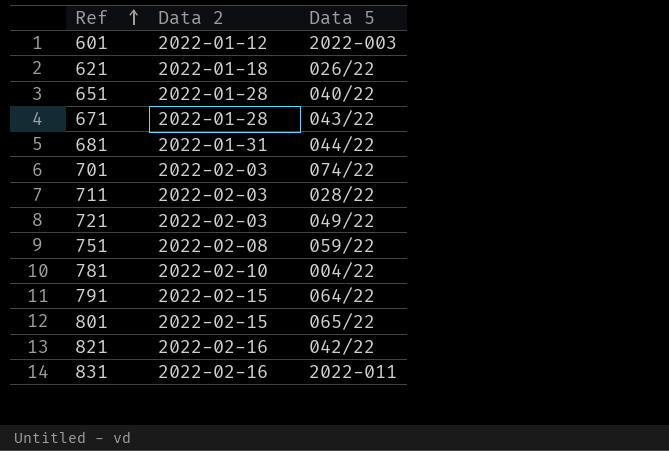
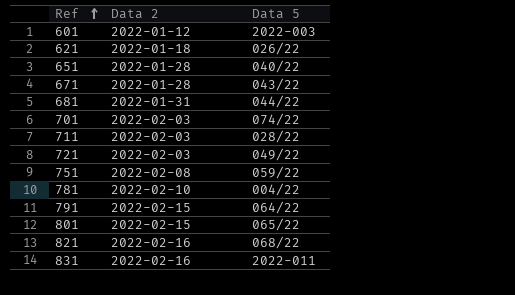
821 | Data 5: 042/22 -> 068/22

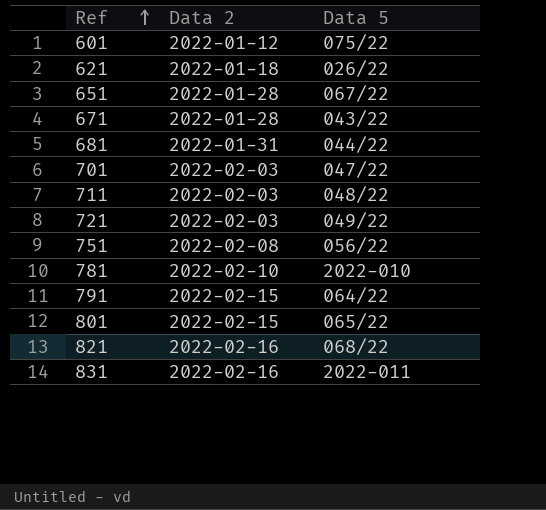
601 | Data 5: 2022-003 -> 075/22
651 | Data 5: 040/22 -> 067/22
701 | Data 5: 074/22 -> 047/22
711 | Data 5: 028/22 -> 048/22
751 | Data 5: 059/22 -> 056/22
781 | Data 5: 004/22 -> 2022-010

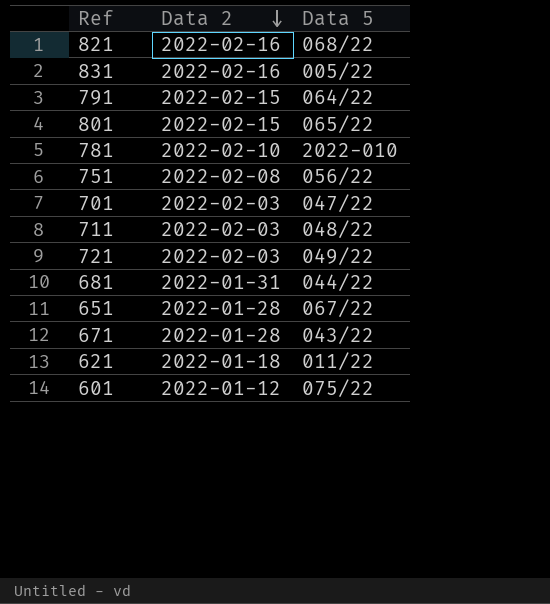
row order: Ref ascending -> Data 2 descending
831 | Data 5: 2022-011 -> 005/22
621 | Data 5: 026/22 -> 011/22

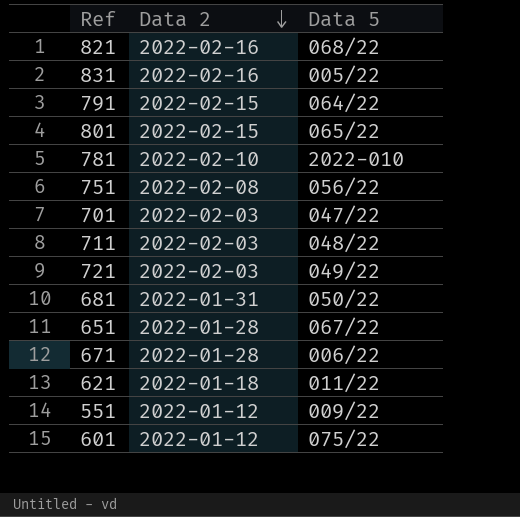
681 | Data 5: 044/22 -> 050/22
671 | Data 5: 043/22 -> 006/22
row 551: none -> 2022-01-12 | 009/22

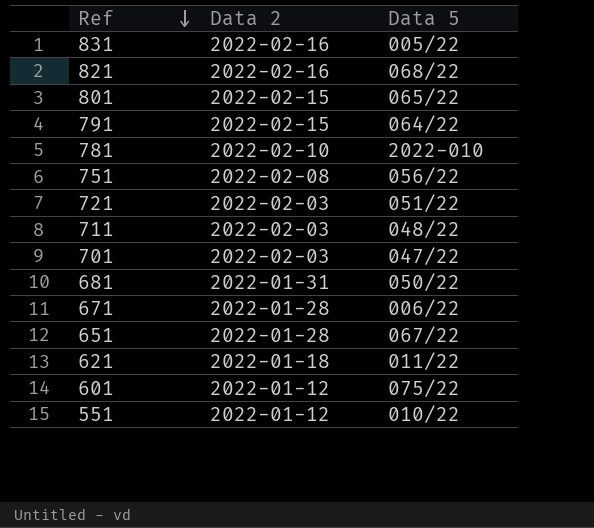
row order: Data 2 descending -> Ref descending
721 | Data 5: 049/22 -> 051/22
551 | Data 5: 009/22 -> 010/22

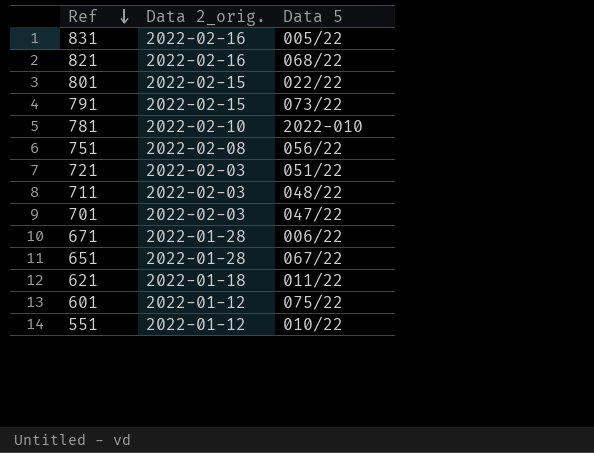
column name: Data 2 -> Data 2_orig.
row 681: 2022-01-31 | 050/22 -> none
801 | Data 5: 065/22 -> 022/22
791 | Data 5: 064/22 -> 073/22

